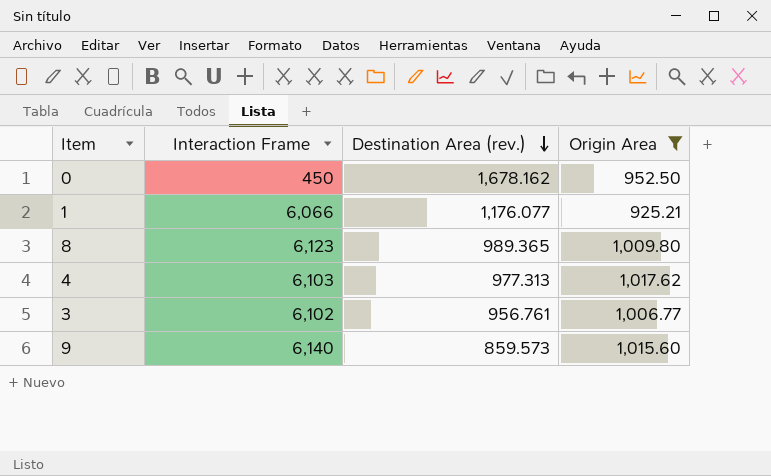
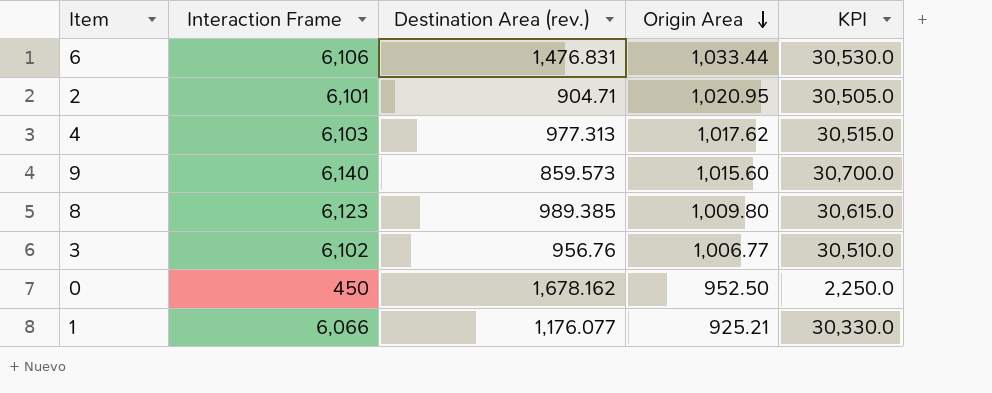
filter: Origin Area <= 1,017.62 -> none
row order: Destination Area (rev.) descending -> Origin Area descending
column KPI | formula: none -> [Interaction Frame] * 5
8 | Destination Area (rev.): 989.365 -> 989.385
3 | Destination Area (rev.): 956.761 -> 956.76

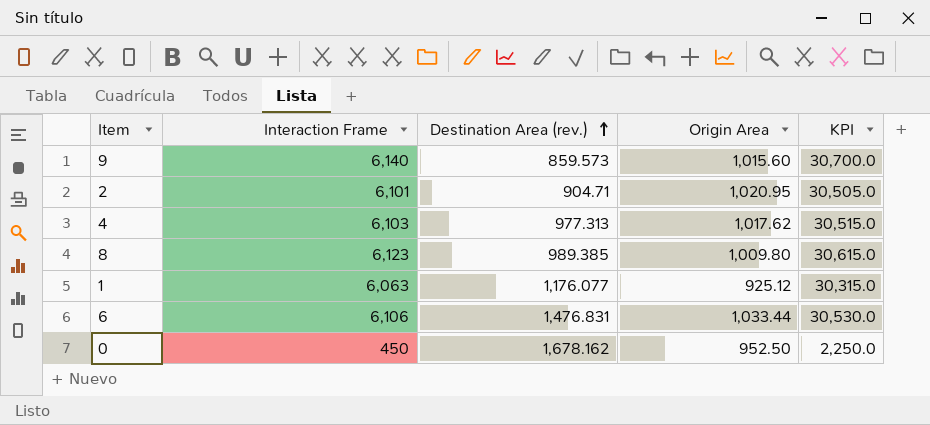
row order: Origin Area descending -> Destination Area (rev.) ascending
row 3: 6,102 | 956.76 | 1,006.77 | 30,510.0 -> none
1 | Interaction Frame: 6,066 -> 6,063
1 | Origin Area: 925.21 -> 925.12
1 | KPI: 30,330.0 -> 30,315.0

